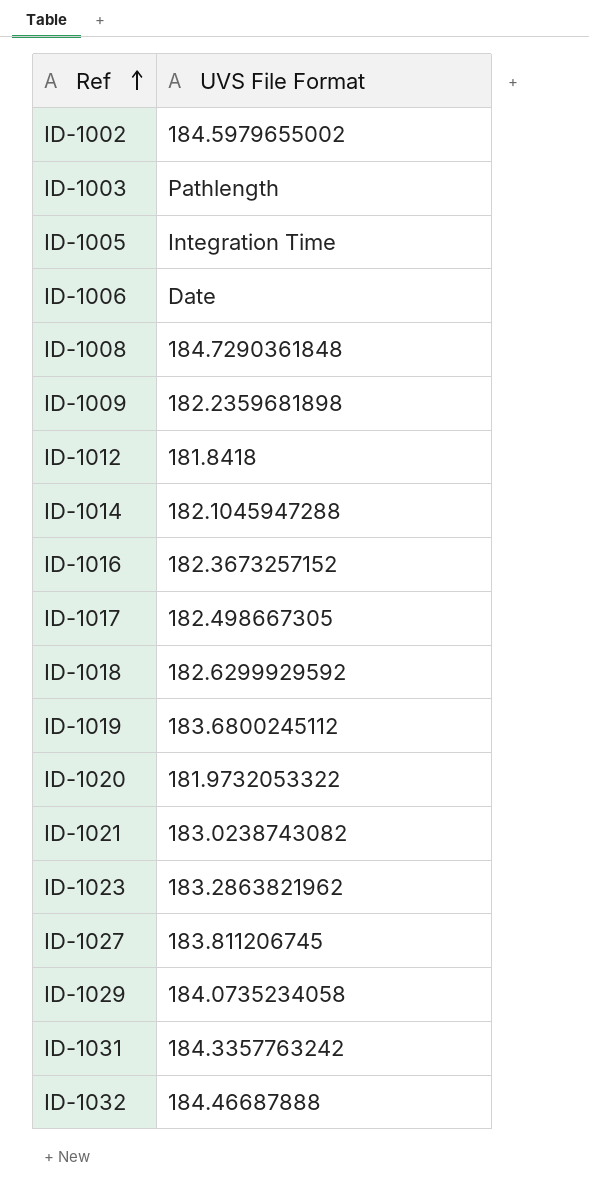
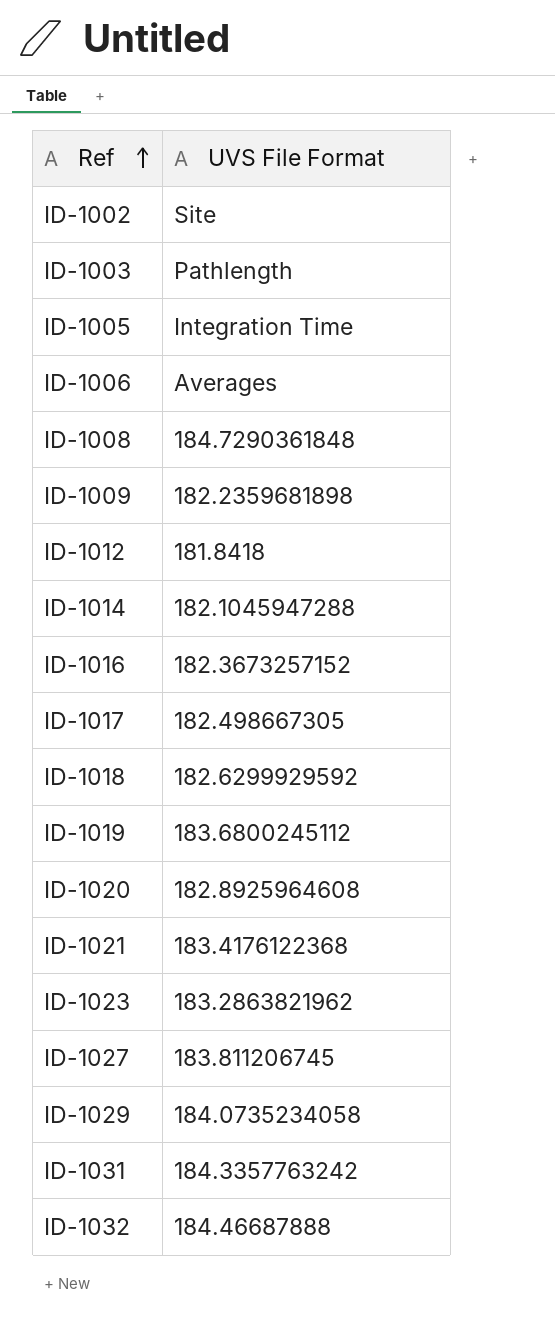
ID-1002 | UVS File Format: 184.5979655002 -> Site
ID-1006 | UVS File Format: Date -> Averages
ID-1020 | UVS File Format: 181.9732053322 -> 182.8925964608
ID-1021 | UVS File Format: 183.0238743082 -> 183.4176122368

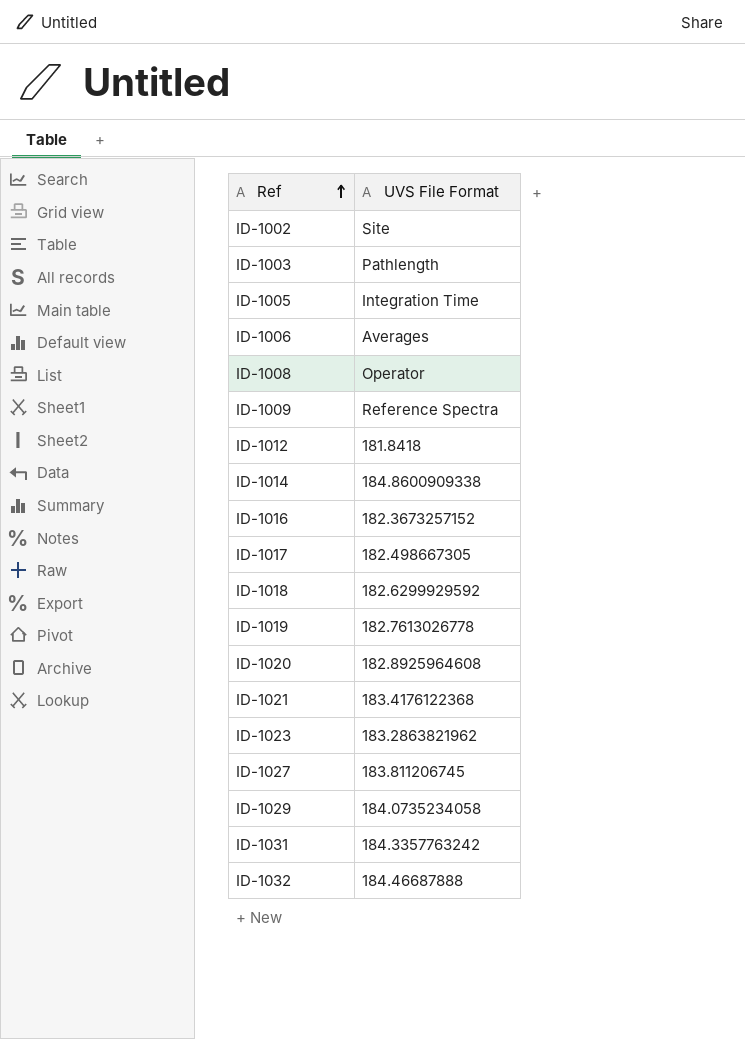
ID-1008 | UVS File Format: 184.7290361848 -> Operator
ID-1009 | UVS File Format: 182.2359681898 -> Reference Spectra
ID-1014 | UVS File Format: 182.1045947288 -> 184.8600909338
ID-1019 | UVS File Format: 183.6800245112 -> 182.7613026778

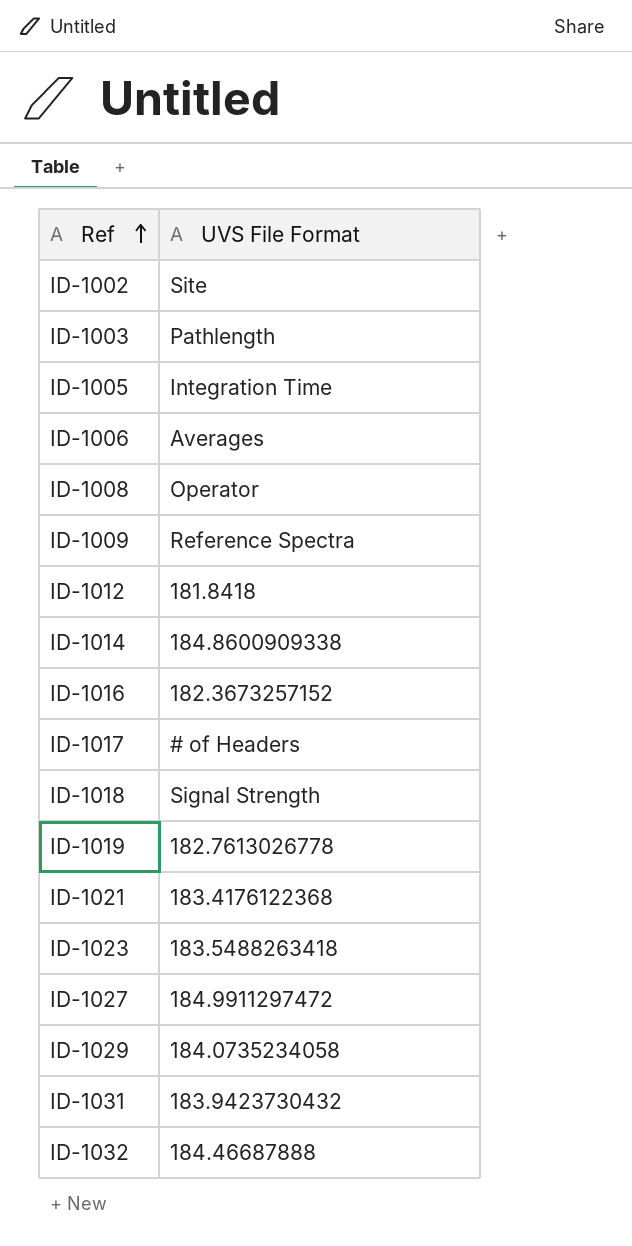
row ID-1020: 182.8925964608 -> none
ID-1017 | UVS File Format: 182.498667305 -> # of Headers
ID-1018 | UVS File Format: 182.6299929592 -> Signal Strength
ID-1023 | UVS File Format: 183.2863821962 -> 183.5488263418
ID-1027 | UVS File Format: 183.811206745 -> 184.9911297472
ID-1031 | UVS File Format: 184.3357763242 -> 183.9423730432

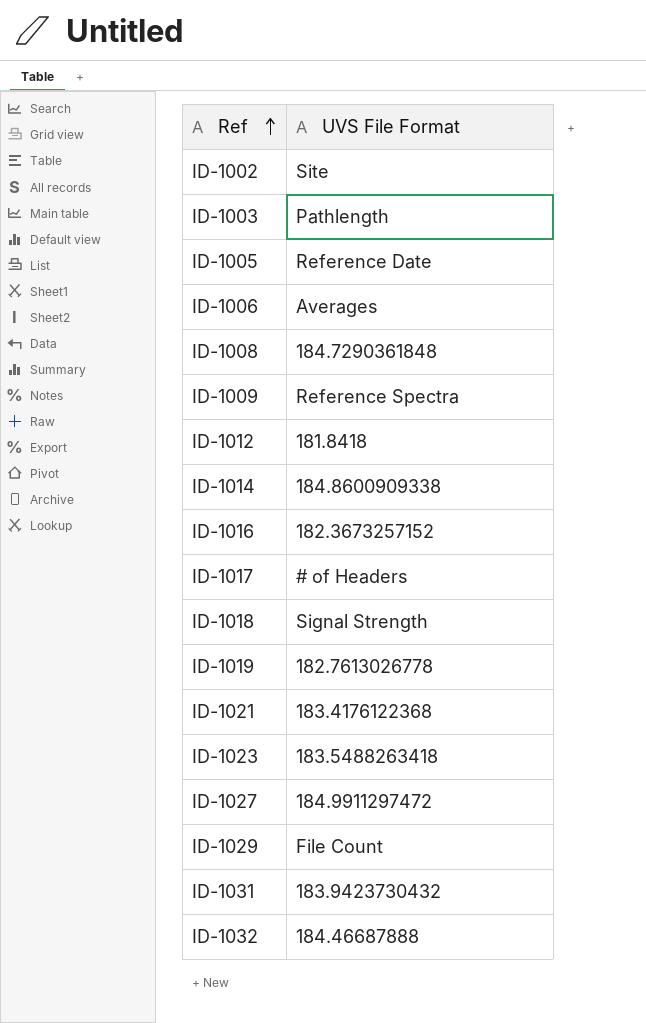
ID-1005 | UVS File Format: Integration Time -> Reference Date
ID-1008 | UVS File Format: Operator -> 184.7290361848
ID-1029 | UVS File Format: 184.0735234058 -> File Count

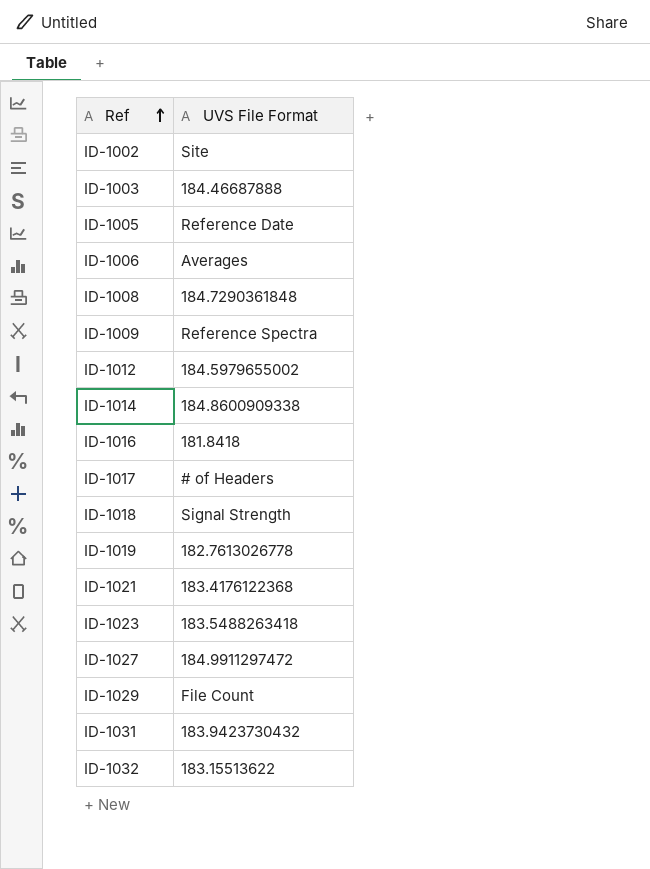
ID-1003 | UVS File Format: Pathlength -> 184.46687888
ID-1012 | UVS File Format: 181.8418 -> 184.5979655002
ID-1016 | UVS File Format: 182.3673257152 -> 181.8418
ID-1032 | UVS File Format: 184.46687888 -> 183.15513622

